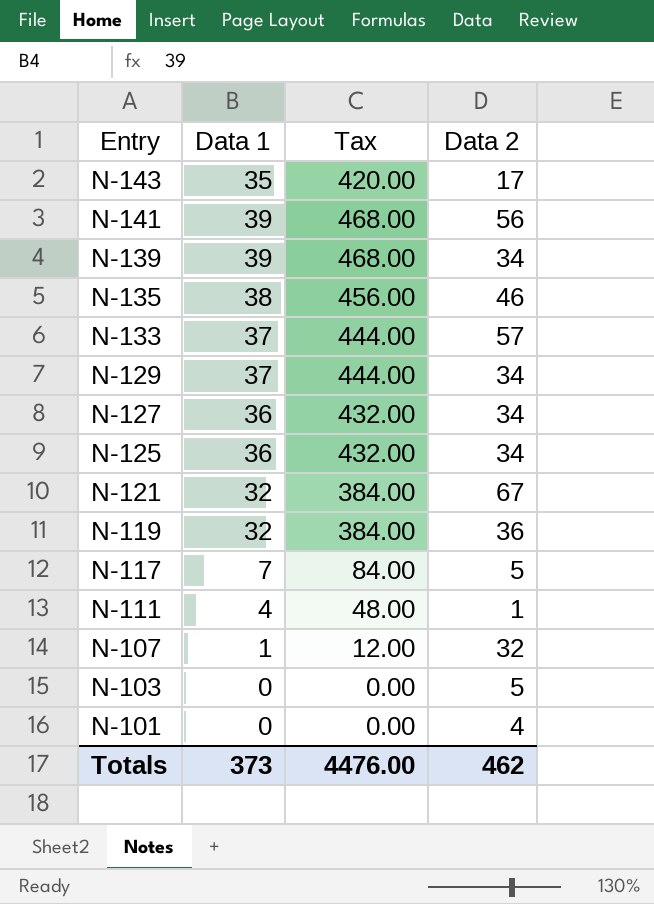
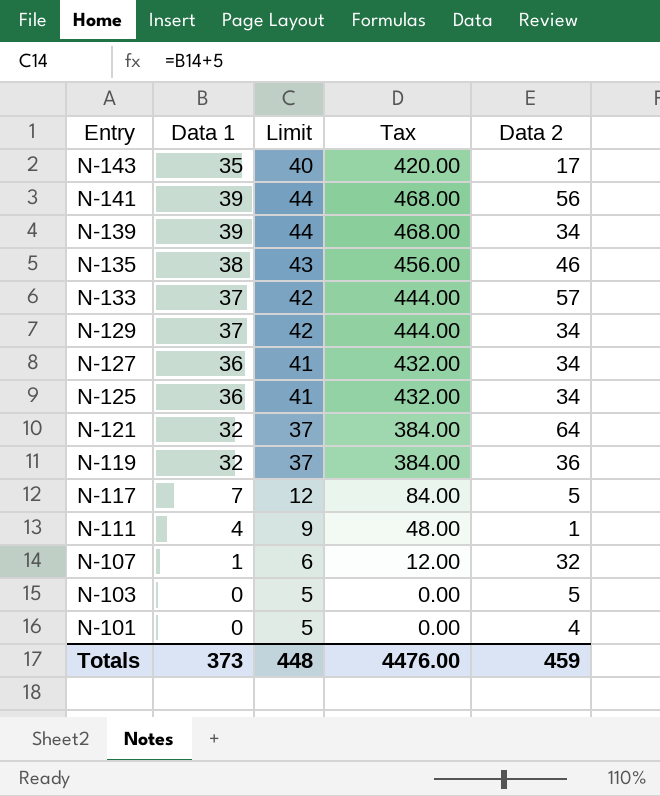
column Limit | formula: none -> [Data 1] + 5
N-121 | Data 2: 67 -> 64
Totals | Data 2: 462 -> 459

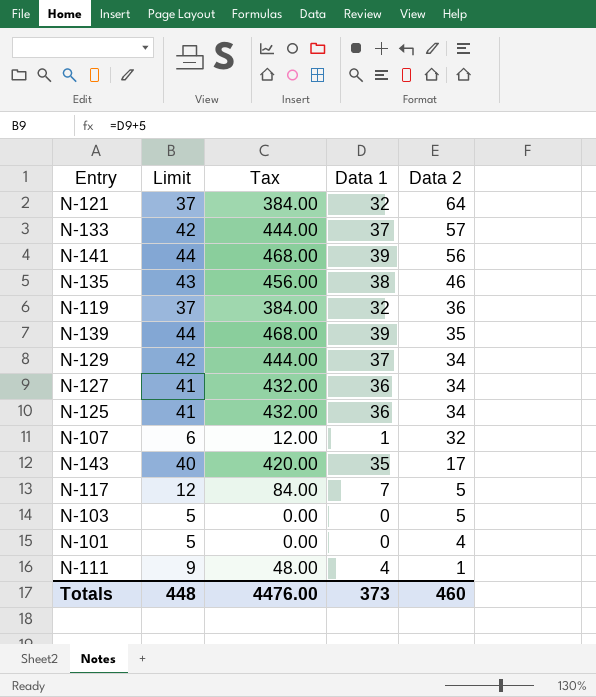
row order: Entry descending -> Data 2 descending
column Data 1 | position: 2 -> 4
N-139 | Data 2: 34 -> 35
Totals | Data 2: 459 -> 460

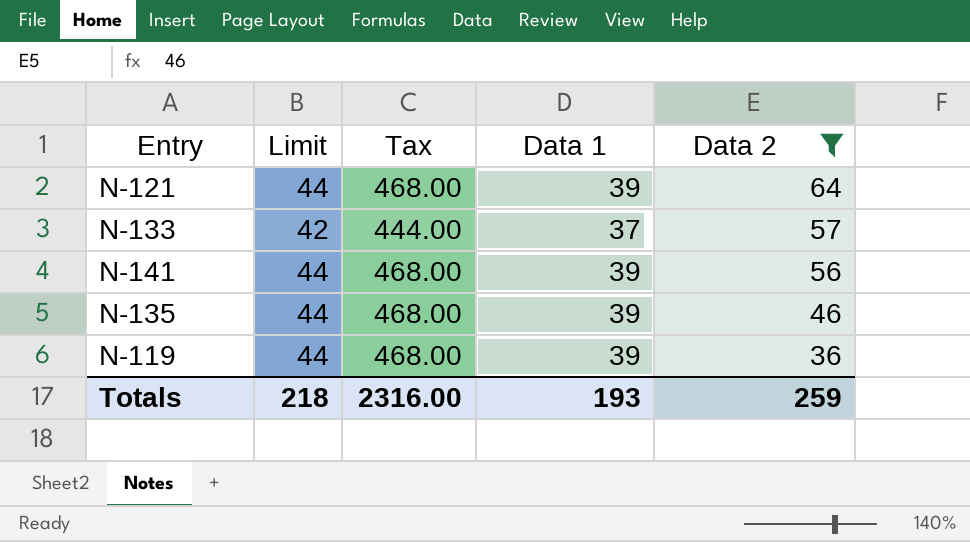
filter: none -> Data 2 >= 36
N-121 | Limit: 37 -> 44
N-121 | Tax: 384.00 -> 468.00
N-121 | Data 1: 32 -> 39
N-135 | Limit: 43 -> 44
N-135 | Tax: 456.00 -> 468.00
N-135 | Data 1: 38 -> 39
N-119 | Limit: 37 -> 44
N-119 | Tax: 384.00 -> 468.00
N-119 | Data 1: 32 -> 39
Totals | Limit: 448 -> 218
Totals | Tax: 4476.00 -> 2316.00
Totals | Data 1: 373 -> 193
Totals | Data 2: 460 -> 259

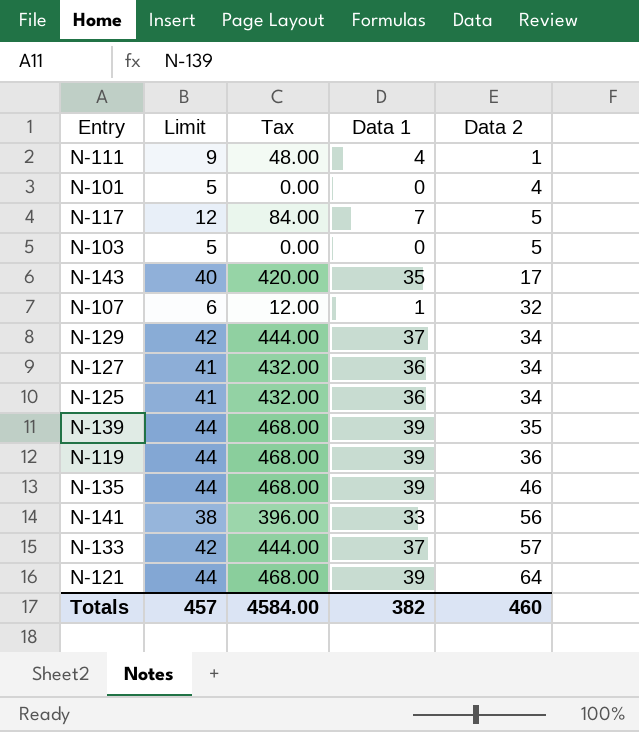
filter: Data 2 >= 36 -> none
row order: Data 2 descending -> Data 2 ascending
N-141 | Limit: 44 -> 38
N-141 | Tax: 468.00 -> 396.00
N-141 | Data 1: 39 -> 33
Totals | Limit: 218 -> 457
Totals | Tax: 2316.00 -> 4584.00
Totals | Data 1: 193 -> 382
Totals | Data 2: 259 -> 460

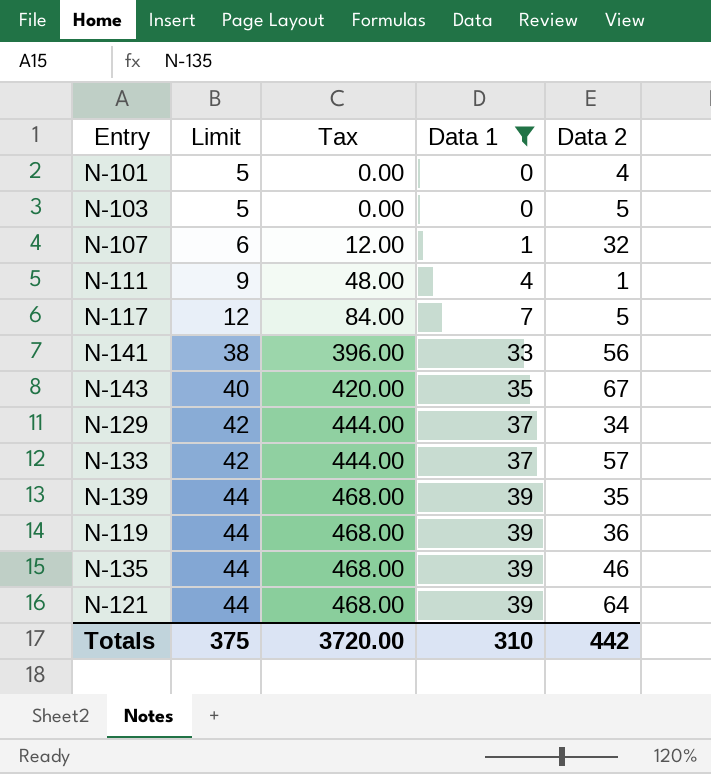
filter: none -> Data 1 != 36
row order: Data 2 ascending -> Limit ascending
N-143 | Data 2: 17 -> 67
Totals | Limit: 457 -> 375
Totals | Tax: 4584.00 -> 3720.00
Totals | Data 1: 382 -> 310
Totals | Data 2: 460 -> 442

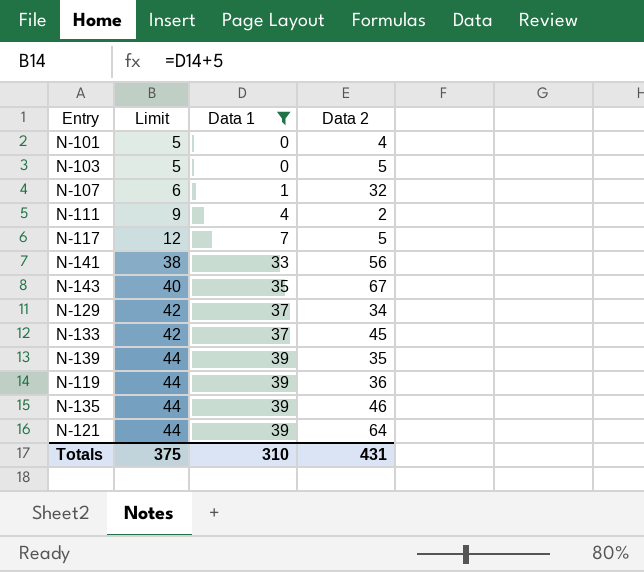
column Tax | formula: [Data 1] * 12 -> none
N-111 | Data 2: 1 -> 2
N-133 | Data 2: 57 -> 45
Totals | Data 2: 442 -> 431

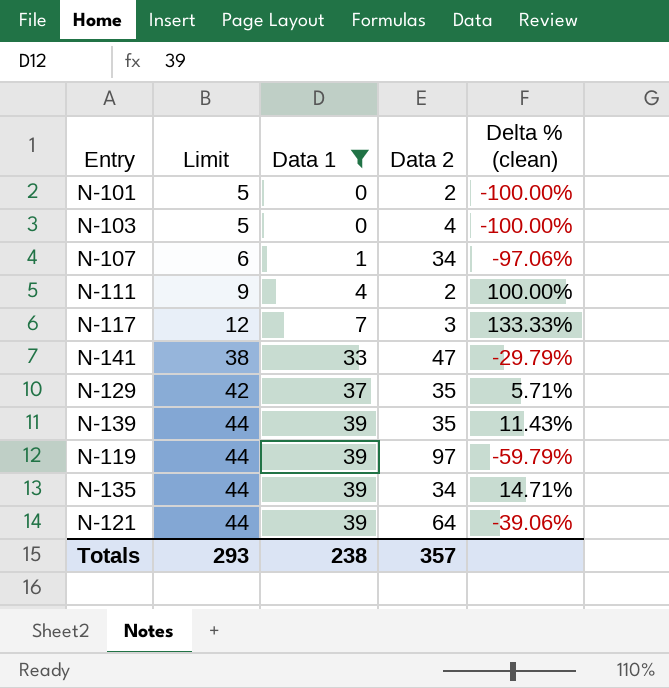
column Delta % (clean) | formula: none -> ([Data 1] - [Data 2]) / [Data 2]
row N-143: 40 | 35 | 67 -> none
row N-133: 42 | 37 | 45 -> none
N-101 | Data 2: 4 -> 2
N-103 | Data 2: 5 -> 4
N-107 | Data 2: 32 -> 34
N-117 | Data 2: 5 -> 3
N-141 | Data 2: 56 -> 47
N-129 | Data 2: 34 -> 35
N-119 | Data 2: 36 -> 97
N-135 | Data 2: 46 -> 34
Totals | Limit: 375 -> 293
Totals | Data 1: 310 -> 238
Totals | Data 2: 431 -> 357

